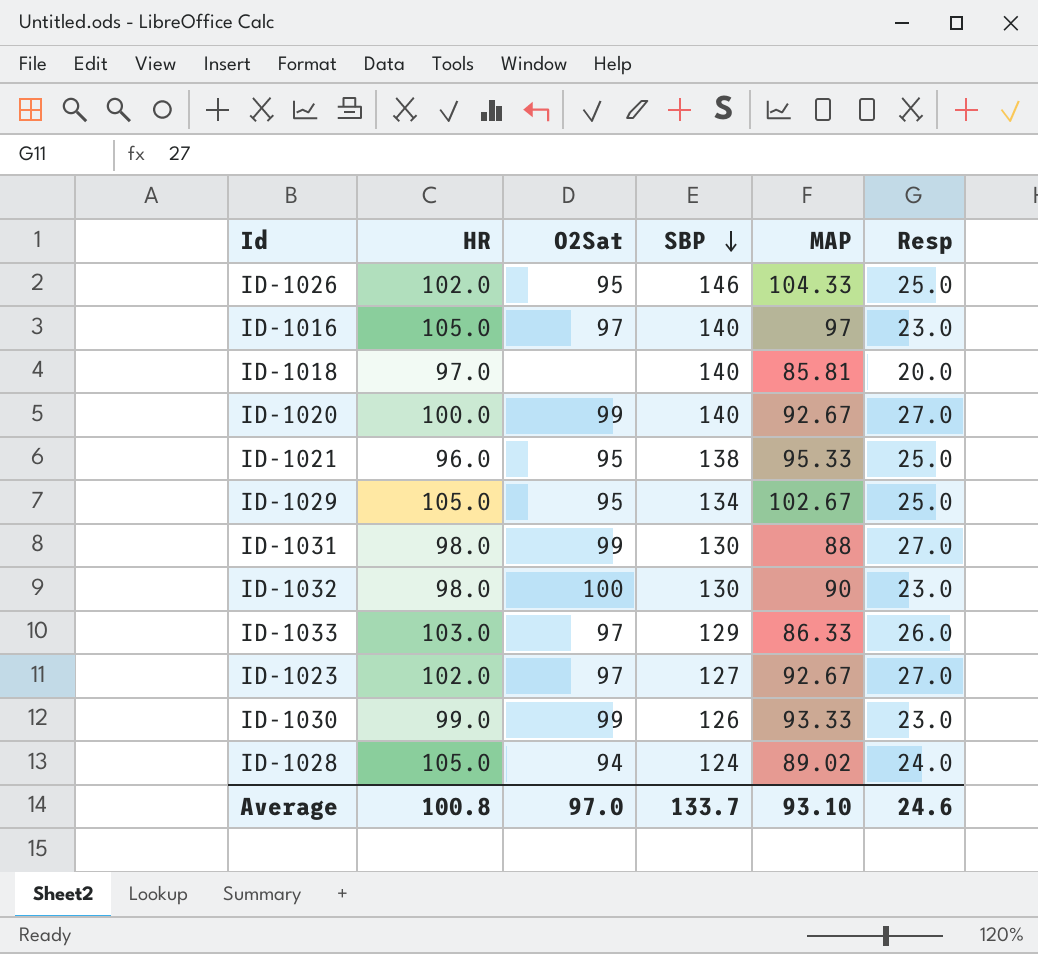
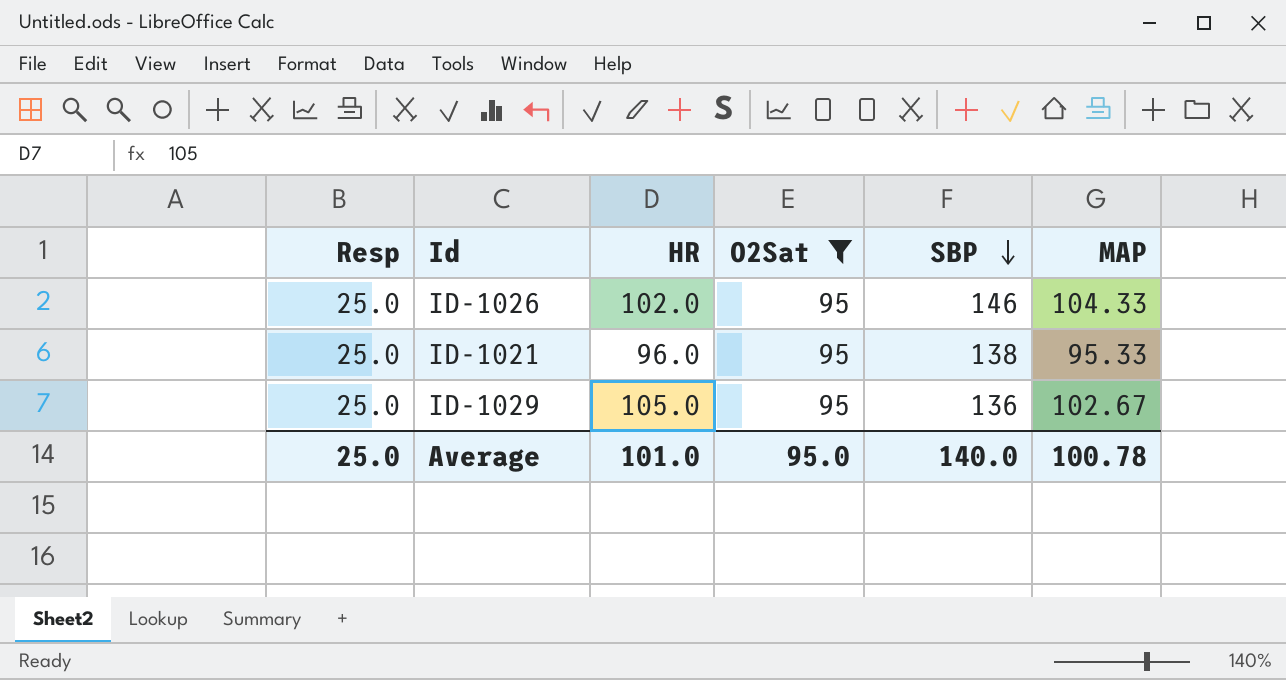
filter: none -> O2Sat = 95
column Resp | position: 6 -> 1
ID-1029 | SBP: 134 -> 136
Average | Resp: 24.6 -> 25.0
Average | HR: 100.8 -> 101.0
Average | O2Sat: 97.0 -> 95.0
Average | SBP: 133.7 -> 140.0
Average | MAP: 93.10 -> 100.78

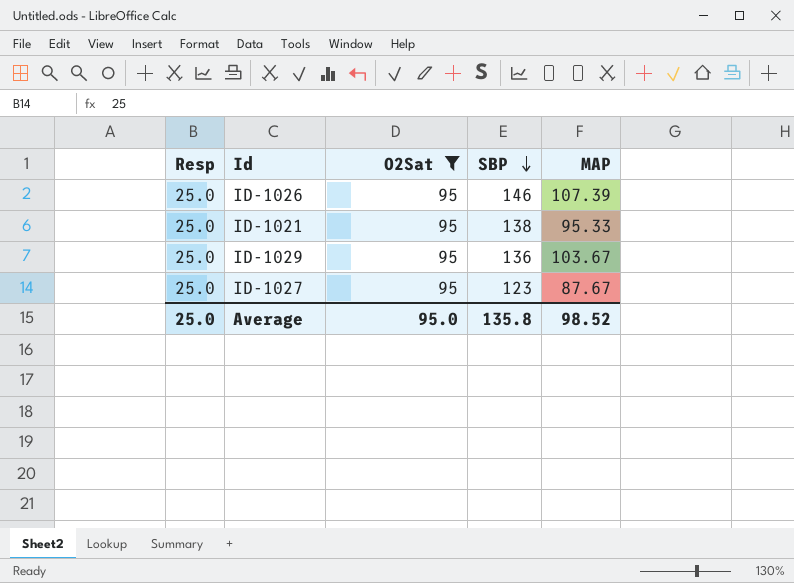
column HR | position: 3 -> none
ID-1026 | MAP: 104.33 -> 107.39
ID-1029 | MAP: 102.67 -> 103.67
row ID-1027: none -> 25.0 | 95 | 123 | 87.67
Average | SBP: 140.0 -> 135.8
Average | MAP: 100.78 -> 98.52

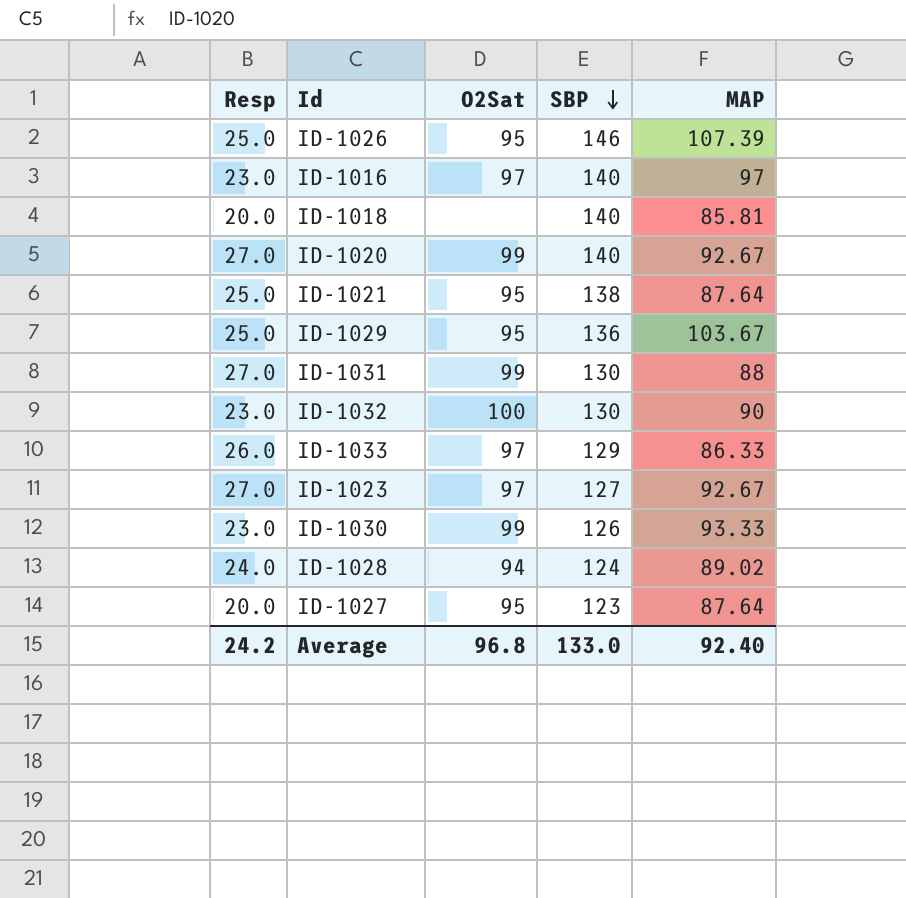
filter: O2Sat = 95 -> none
ID-1021 | MAP: 95.33 -> 87.64
ID-1027 | Resp: 25.0 -> 20.0
ID-1027 | MAP: 87.67 -> 87.64
Average | Resp: 25.0 -> 24.2
Average | O2Sat: 95.0 -> 96.8
Average | SBP: 135.8 -> 133.0
Average | MAP: 98.52 -> 92.40

